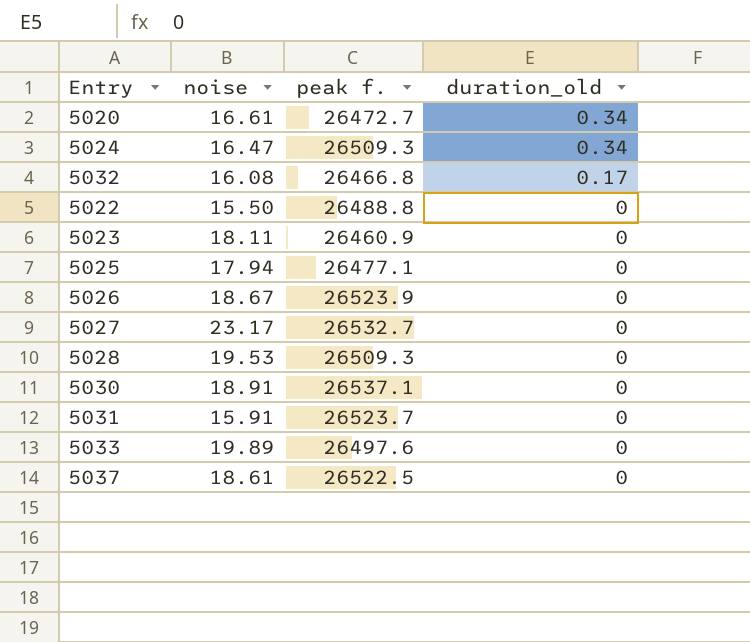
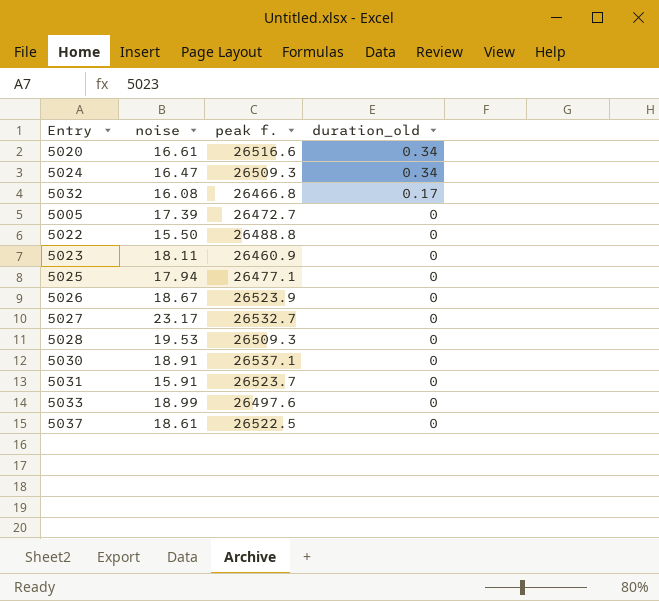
5020 | peak f.: 26472.7 -> 26516.6
row 5005: none -> 17.39 | 26472.7 | 0
5033 | noise: 19.89 -> 18.99

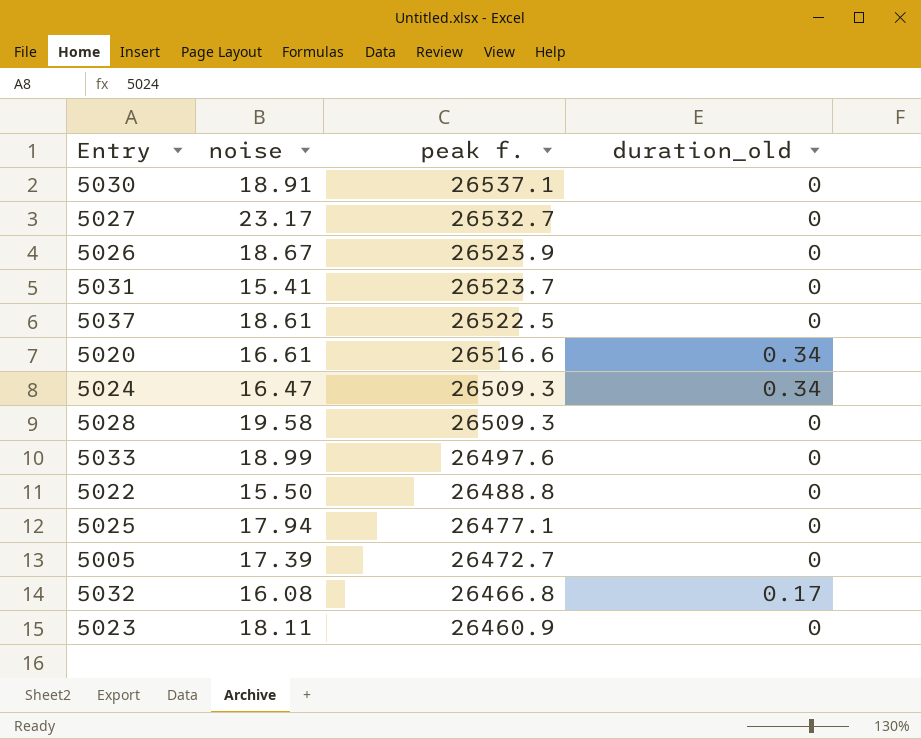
row order: duration_old descending -> peak f. descending
5031 | noise: 15.91 -> 15.41
5028 | noise: 19.53 -> 19.58

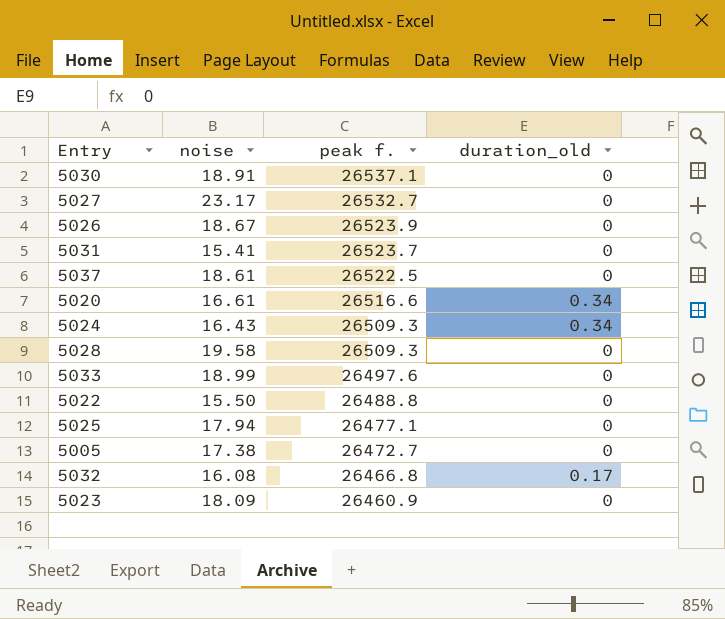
5024 | noise: 16.47 -> 16.43
5005 | noise: 17.39 -> 17.38
5023 | noise: 18.11 -> 18.09

